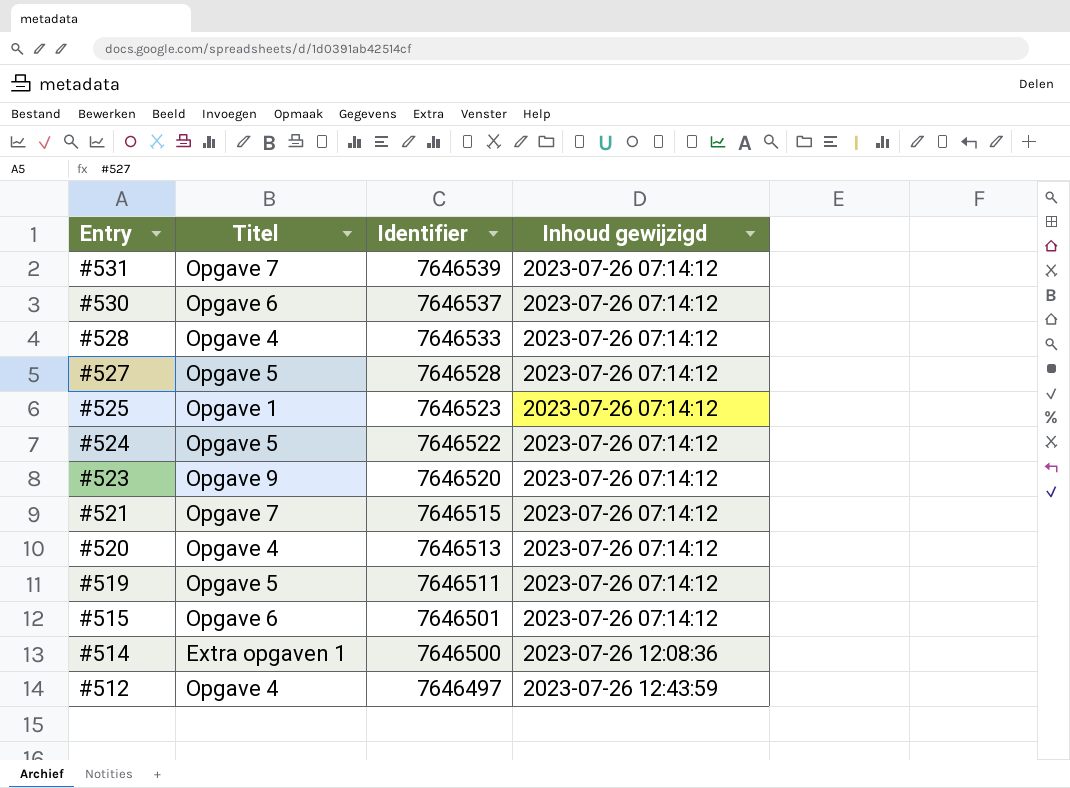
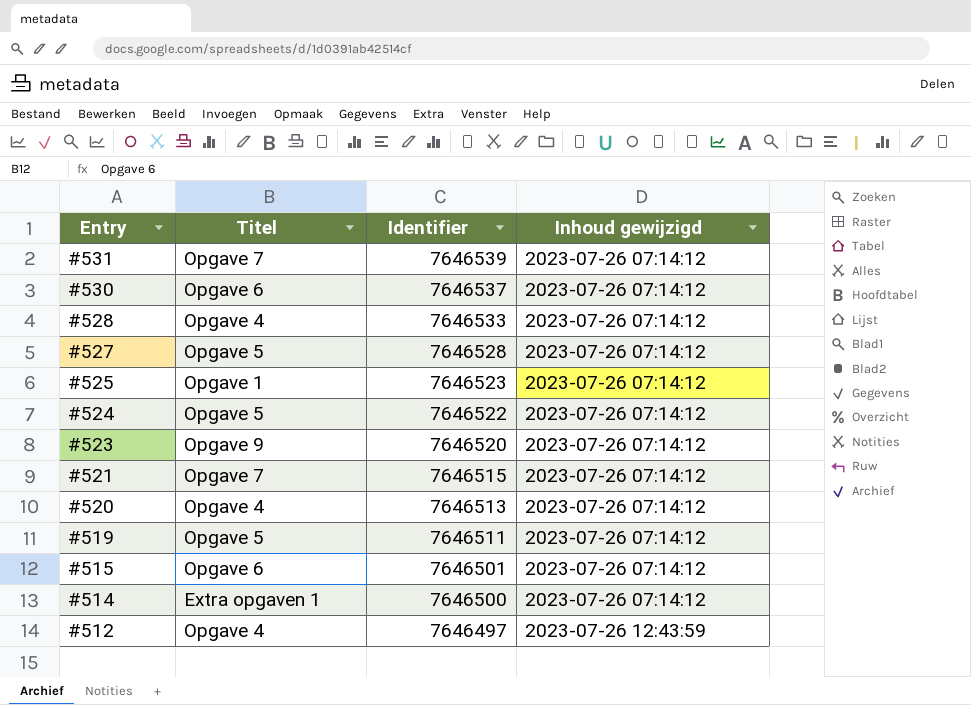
#514 | Inhoud gewijzigd: 2023-07-26 12:08:36 -> 2023-07-26 07:14:12

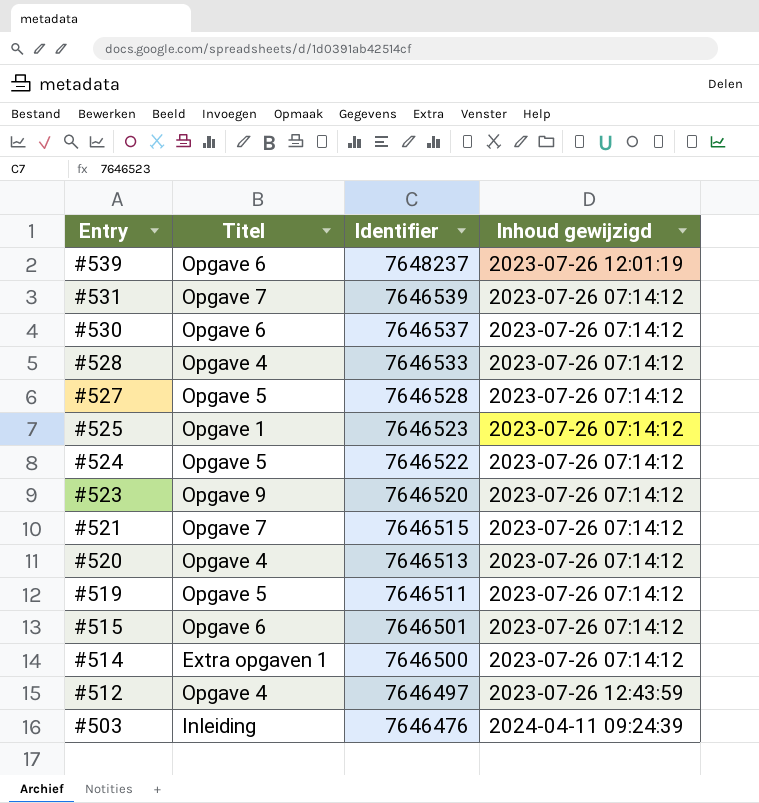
row #539: none -> Opgave 6 | 7648237 | 2023-07-26 12:01:19
row #503: none -> Inleiding | 7646476 | 2024-04-11 09:24:39

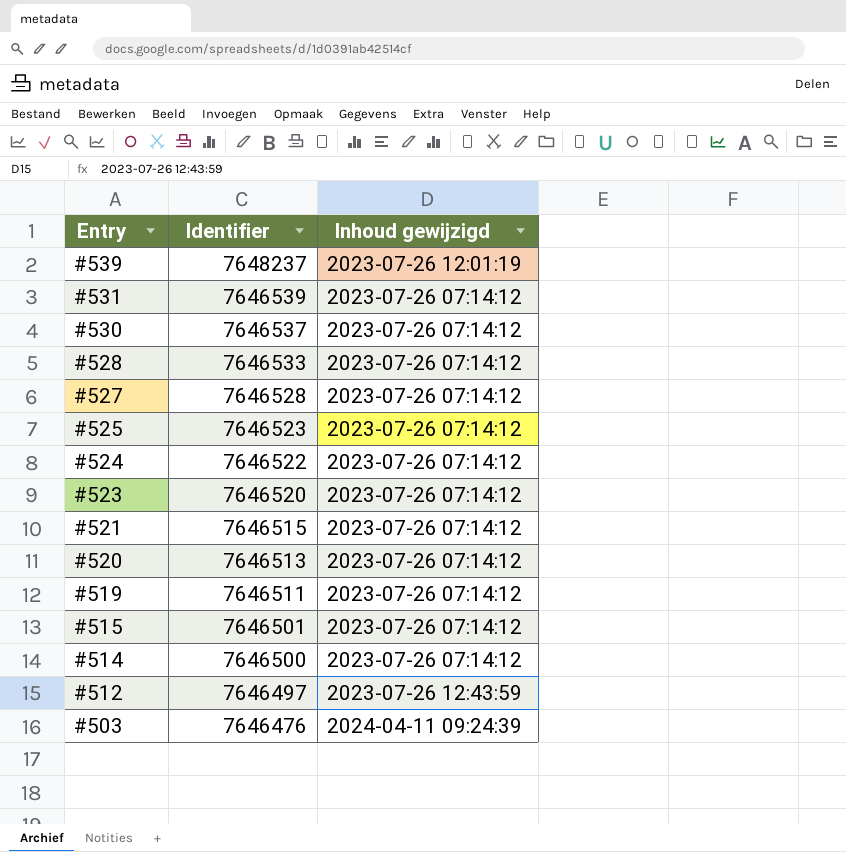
column Titel | position: 2 -> none

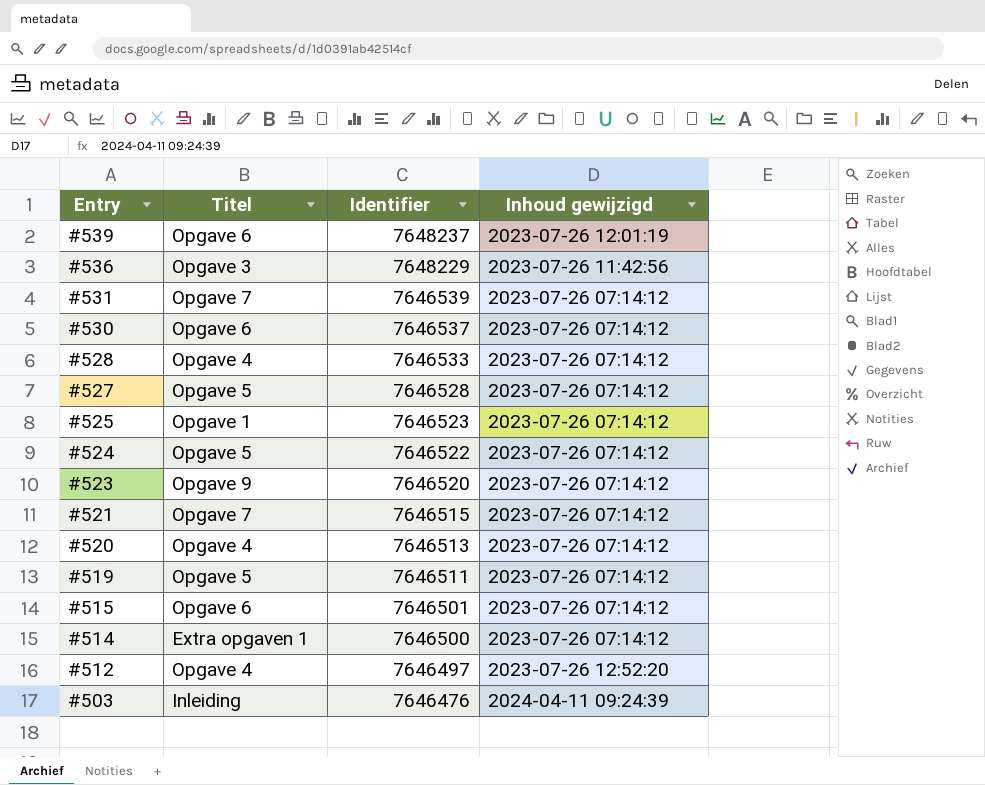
column Titel | position: none -> 2
row #536: none -> Opgave 3 | 7648229 | 2023-07-26 11:42:56
#512 | Inhoud gewijzigd: 2023-07-26 12:43:59 -> 2023-07-26 12:52:20

